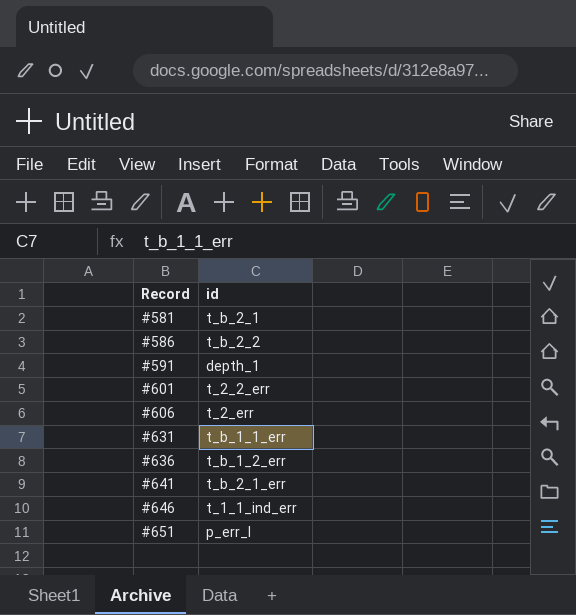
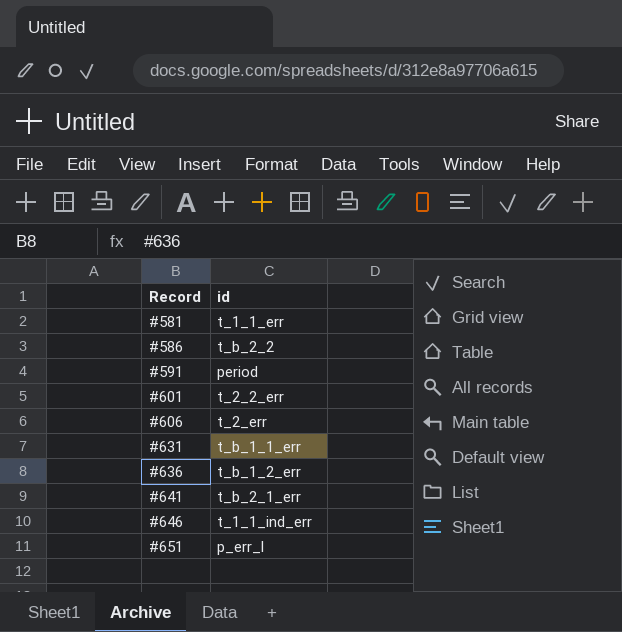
#581 | id: t_b_2_1 -> t_1_1_err
#591 | id: depth_1 -> period

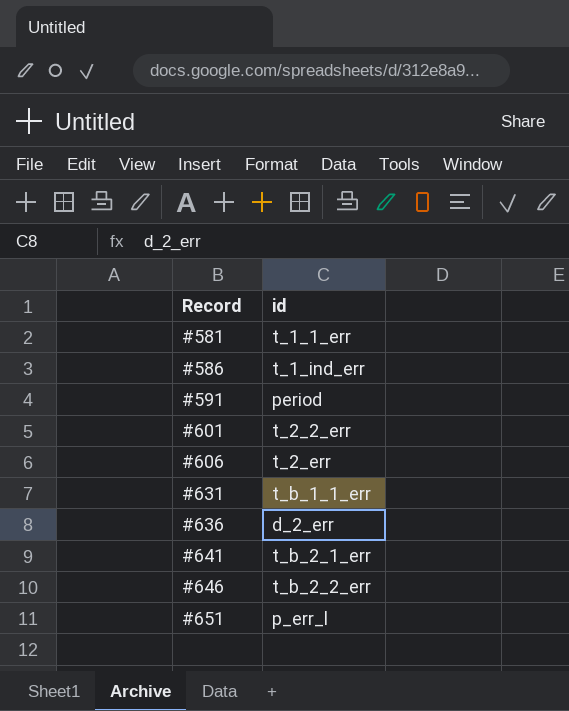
#586 | id: t_b_2_2 -> t_1_ind_err
#636 | id: t_b_1_2_err -> d_2_err
#646 | id: t_1_1_ind_err -> t_b_2_2_err

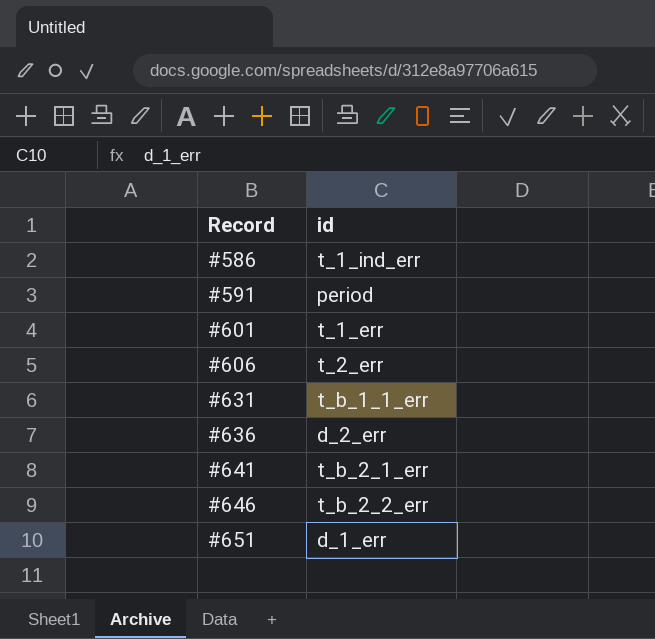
row #581: t_1_1_err -> none
#601 | id: t_2_2_err -> t_1_err
#651 | id: p_err_l -> d_1_err

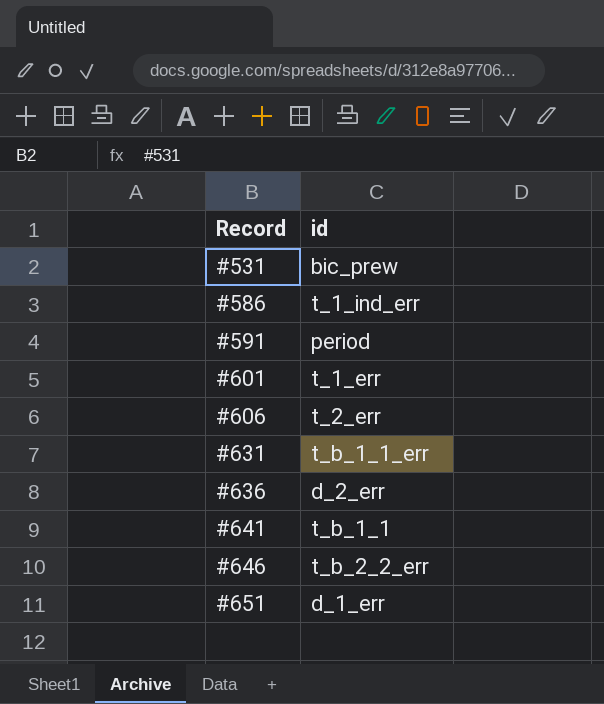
row #531: none -> bic_prew
#641 | id: t_b_2_1_err -> t_b_1_1

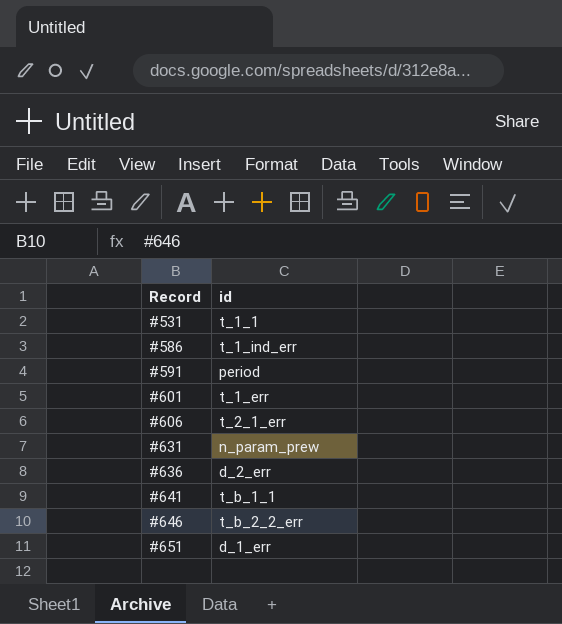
#531 | id: bic_prew -> t_1_1
#606 | id: t_2_err -> t_2_1_err
#631 | id: t_b_1_1_err -> n_param_prew

